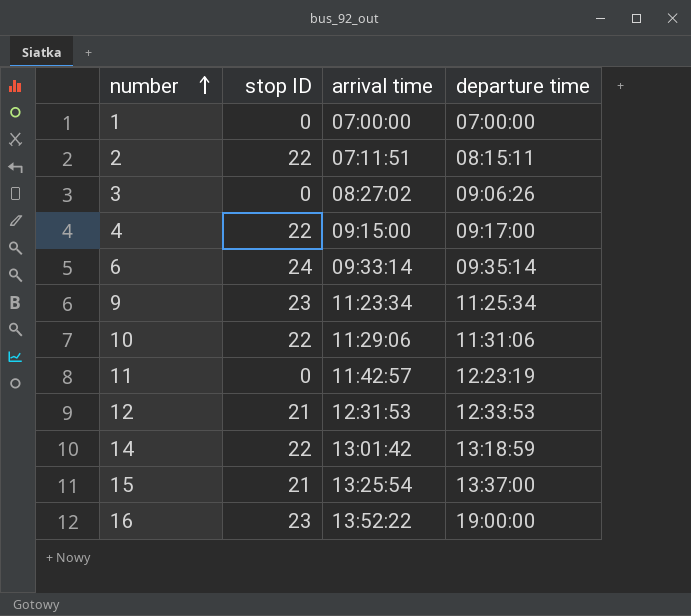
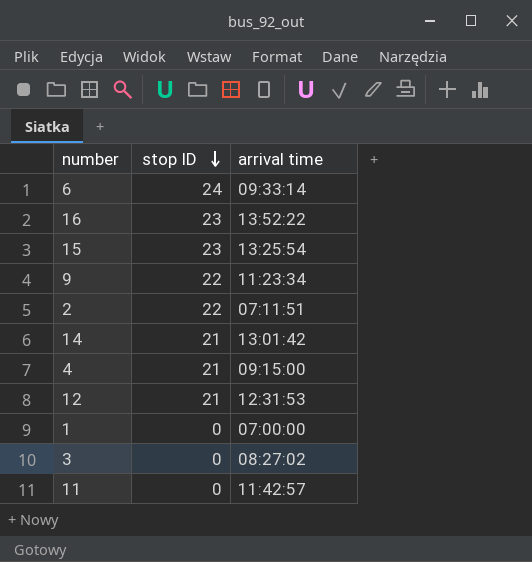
row order: number ascending -> stop ID descending
column departure time | position: 4 -> none
row 10: 22 | 11:29:06 | 11:31:06 -> none
15 | stop ID: 21 -> 23
9 | stop ID: 23 -> 22
14 | stop ID: 22 -> 21
4 | stop ID: 22 -> 21

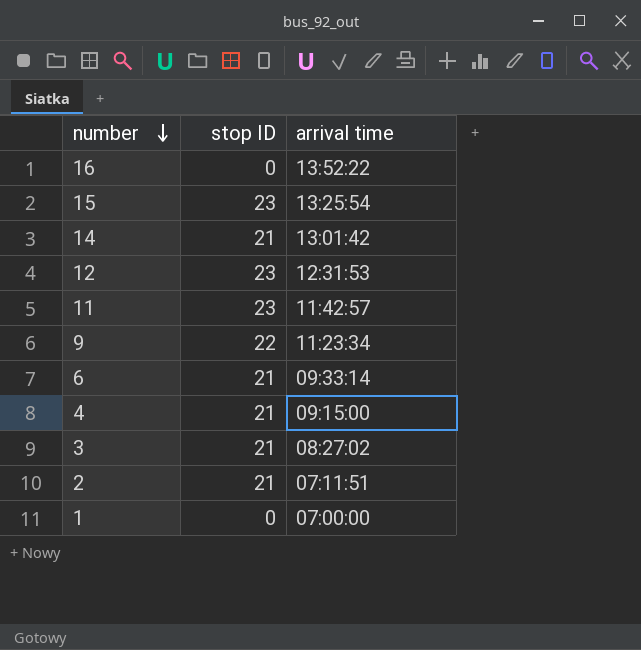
row order: stop ID descending -> number descending
16 | stop ID: 23 -> 0
12 | stop ID: 21 -> 23
11 | stop ID: 0 -> 23
6 | stop ID: 24 -> 21
3 | stop ID: 0 -> 21
2 | stop ID: 22 -> 21

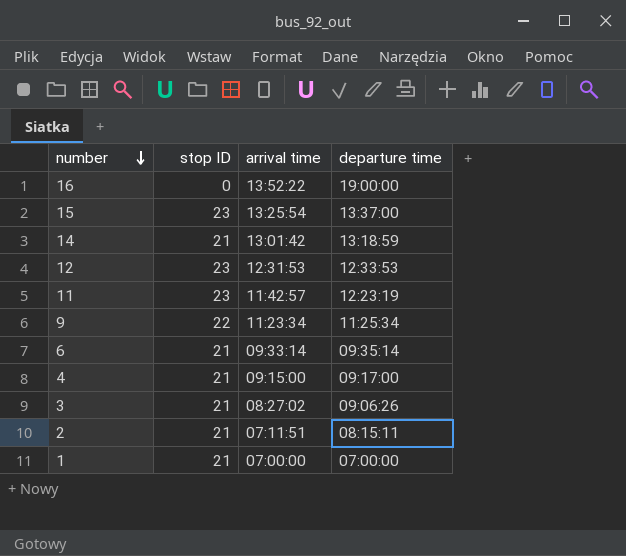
column departure time | position: none -> 4
1 | stop ID: 0 -> 21

